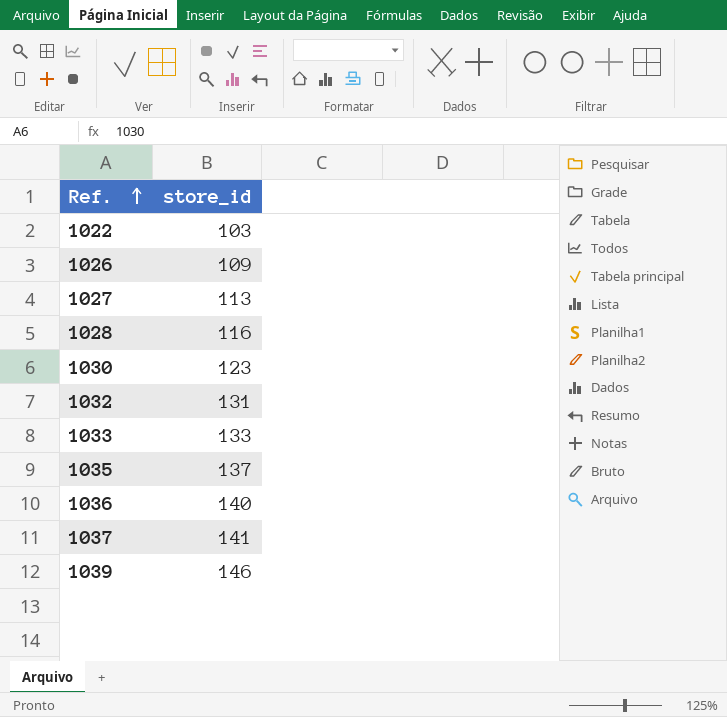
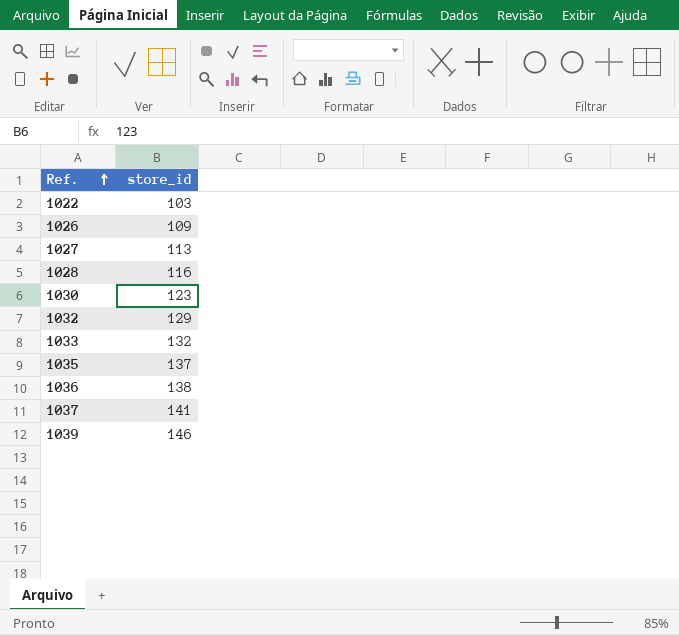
1032 | store_id: 131 -> 129
1033 | store_id: 133 -> 132
1036 | store_id: 140 -> 138

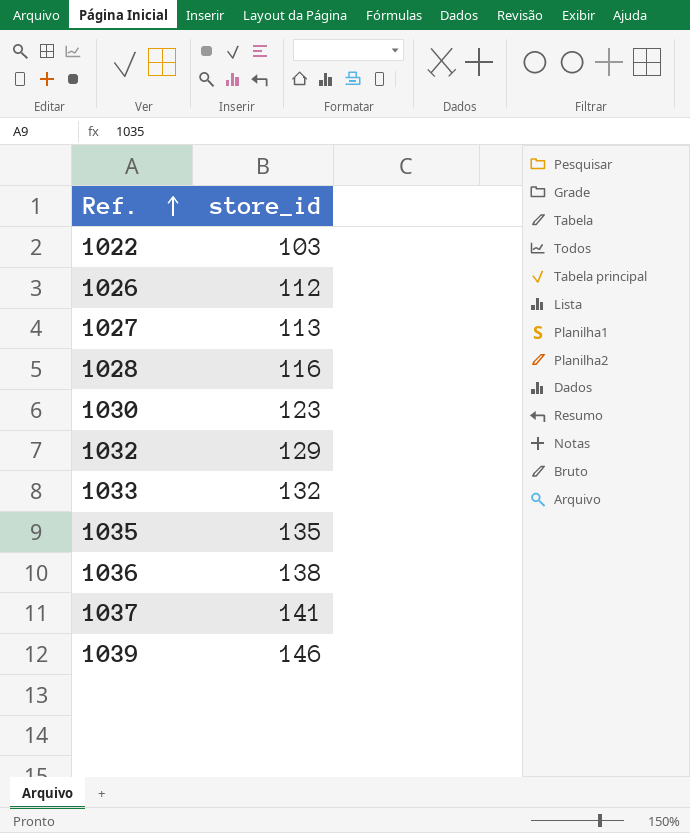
1026 | store_id: 109 -> 112
1035 | store_id: 137 -> 135

